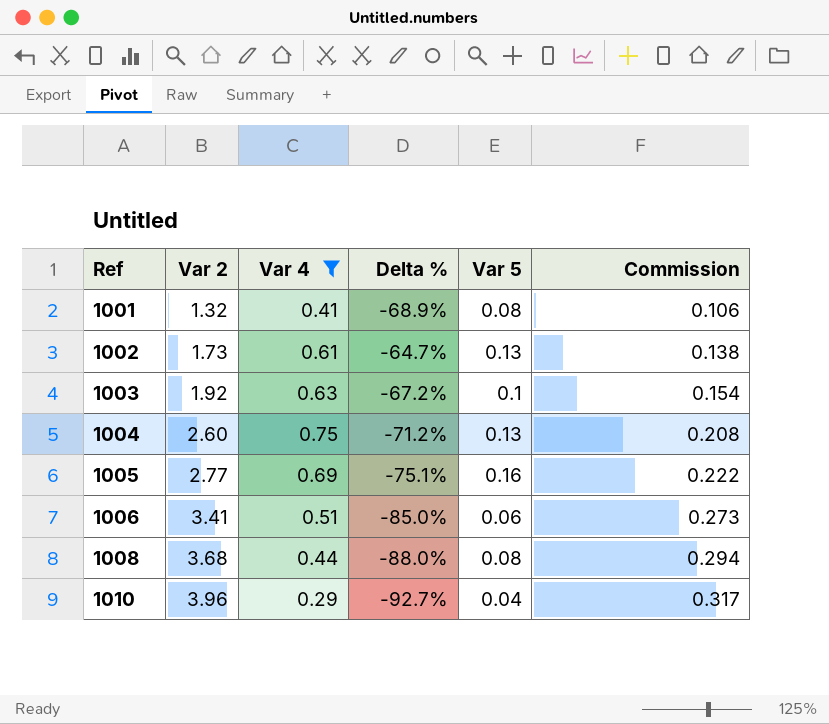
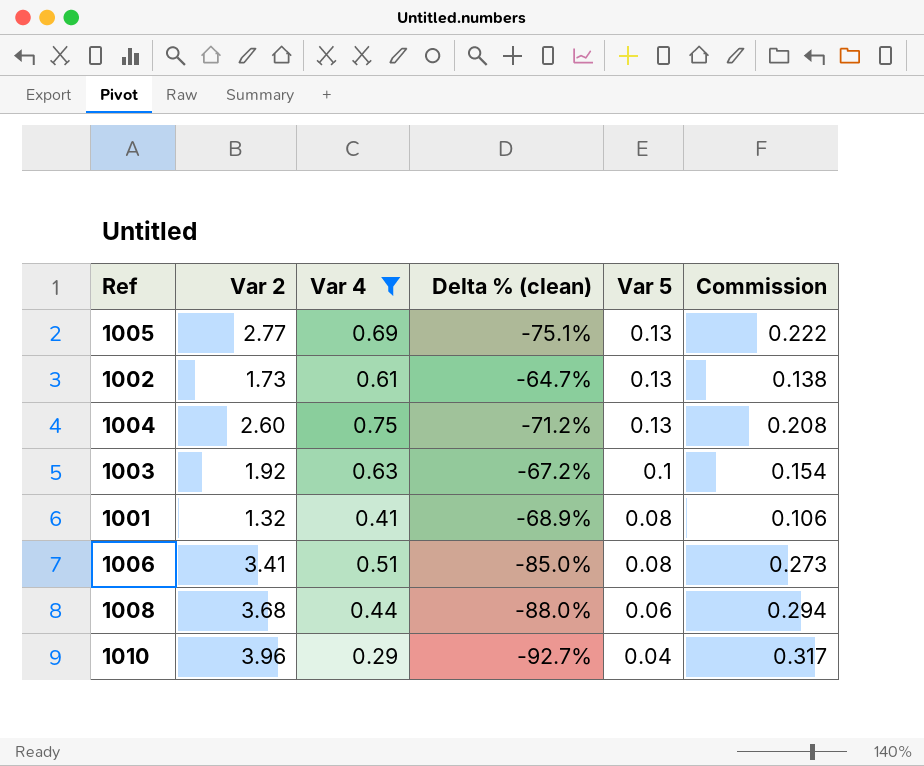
row order: Ref ascending -> Var 5 descending
column name: Delta % -> Delta % (clean)
1005 | Var 5: 0.16 -> 0.13
1006 | Var 5: 0.06 -> 0.08
1008 | Var 5: 0.08 -> 0.06

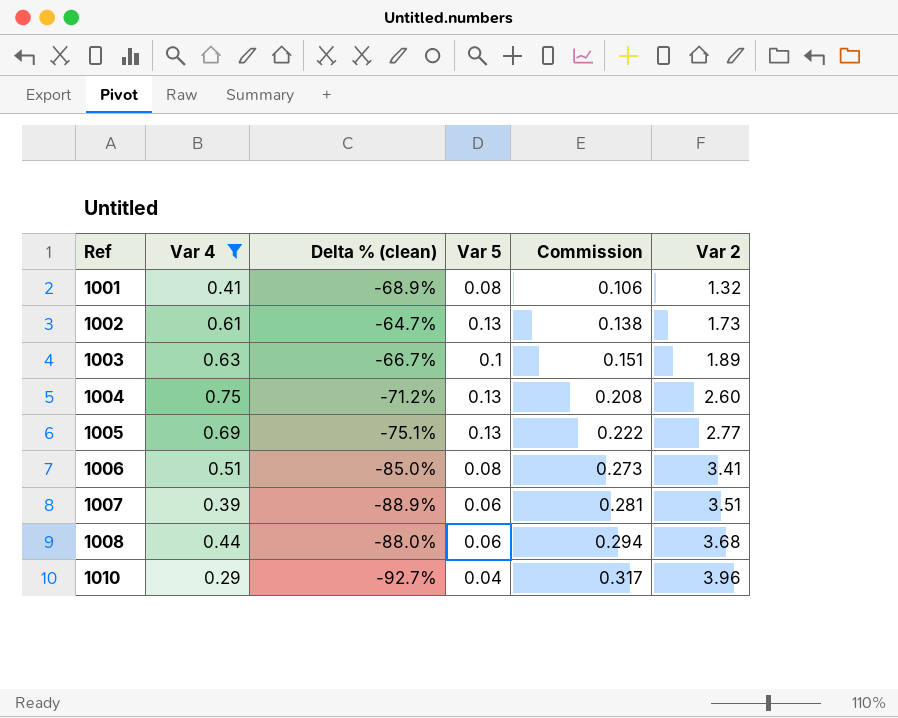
row order: Var 5 descending -> Ref ascending
column Var 2 | position: 2 -> 6
1003 | Delta % (clean): -67.2% -> -66.7%
1003 | Commission: 0.154 -> 0.151
1003 | Var 2: 1.92 -> 1.89
row 1007: none -> 0.39 | -88.9% | 0.06 | 0.281 | 3.51

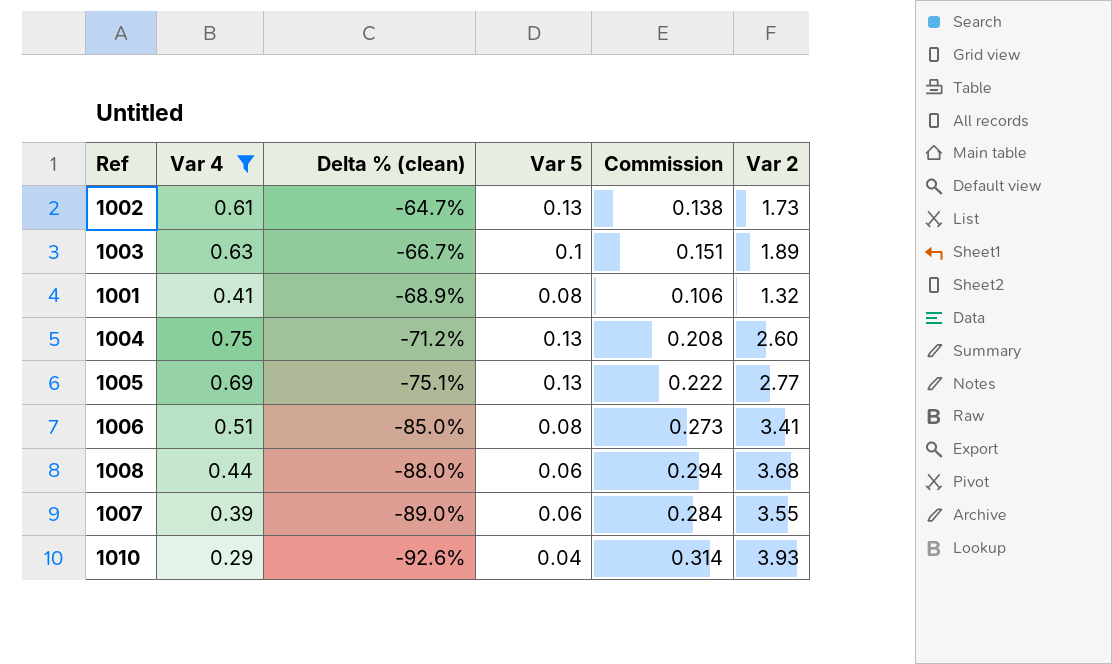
row order: Ref ascending -> Delta % (clean) descending
1007 | Delta % (clean): -88.9% -> -89.0%
1007 | Commission: 0.281 -> 0.284
1007 | Var 2: 3.51 -> 3.55
1010 | Delta % (clean): -92.7% -> -92.6%
1010 | Commission: 0.317 -> 0.314
1010 | Var 2: 3.96 -> 3.93

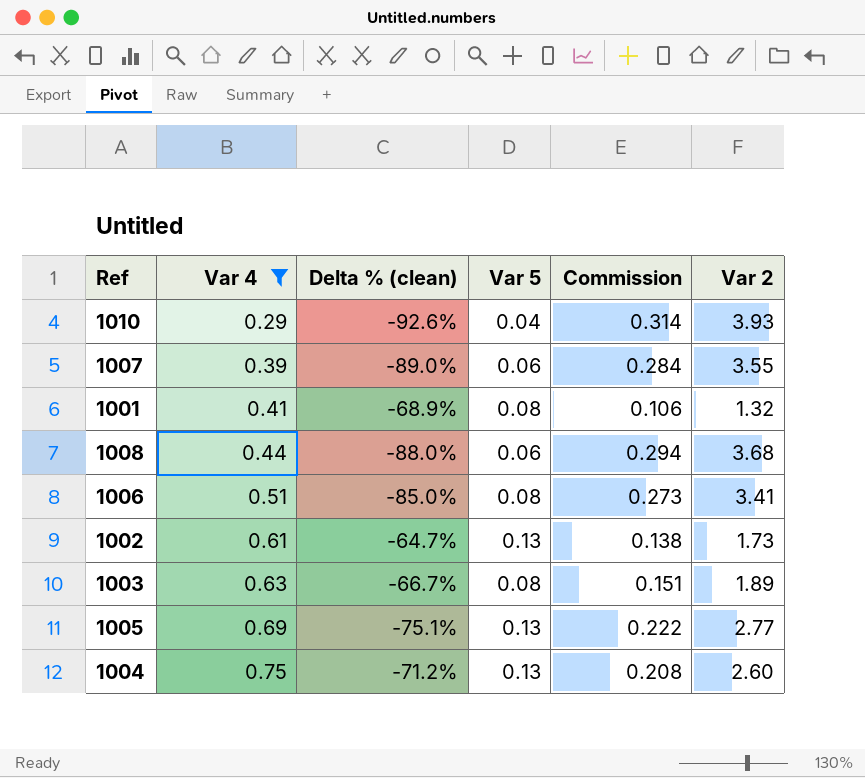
row order: Delta % (clean) descending -> Var 4 ascending
1003 | Var 5: 0.1 -> 0.08

